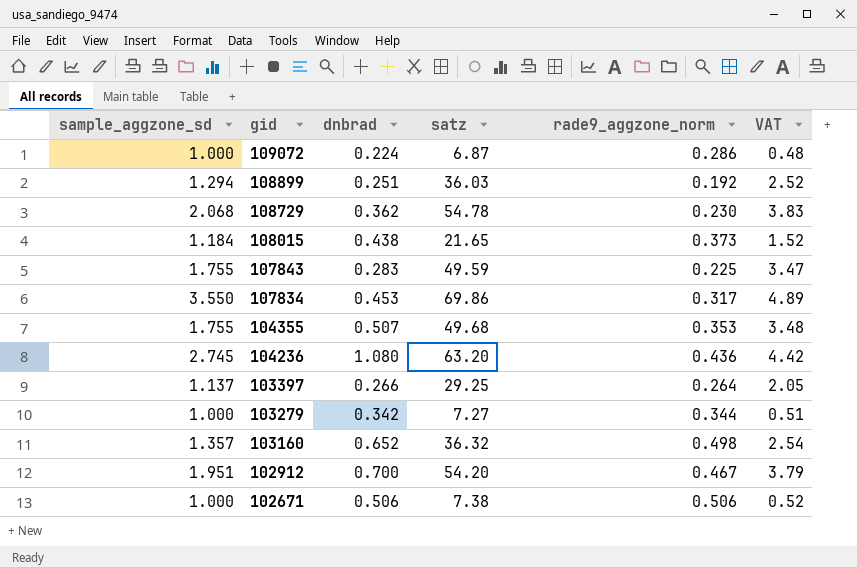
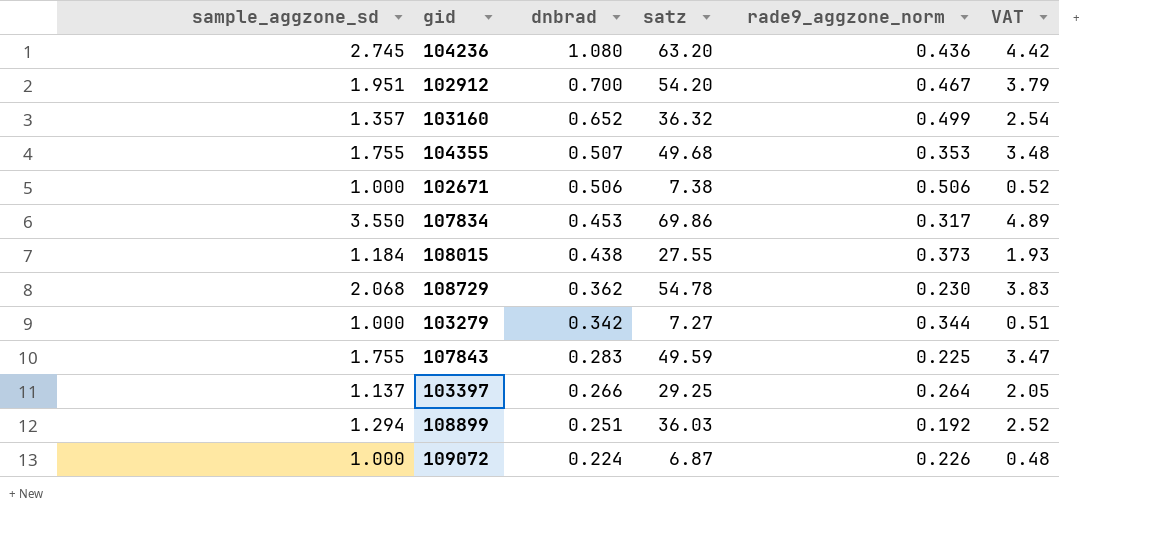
row order: gid descending -> dnbrad descending
103160 | rade9_aggzone_norm: 0.498 -> 0.499
108015 | satz: 21.65 -> 27.55
108015 | VAT: 1.52 -> 1.93
109072 | rade9_aggzone_norm: 0.286 -> 0.226

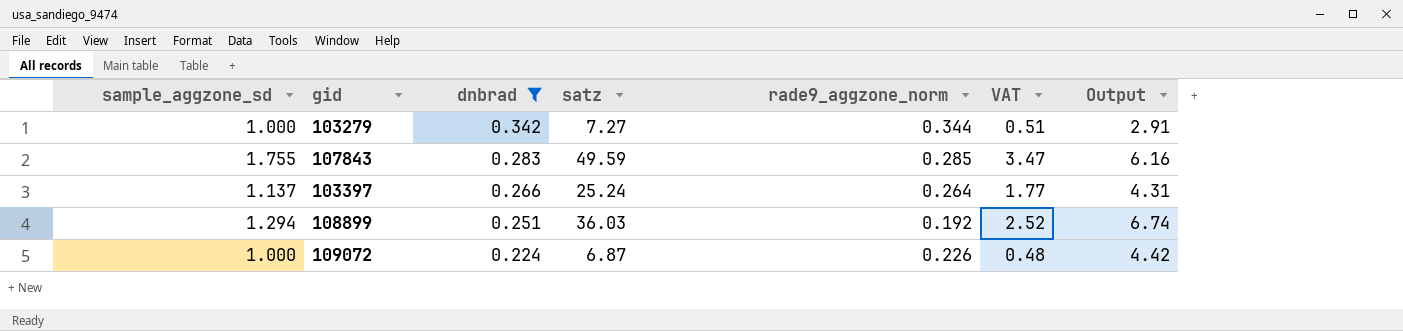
filter: none -> dnbrad <= 0.342
column Output | formula: none -> [sample_aggzone_sd] / [rade9_aggzone_norm]
107843 | rade9_aggzone_norm: 0.225 -> 0.285
103397 | satz: 29.25 -> 25.24
103397 | VAT: 2.05 -> 1.77

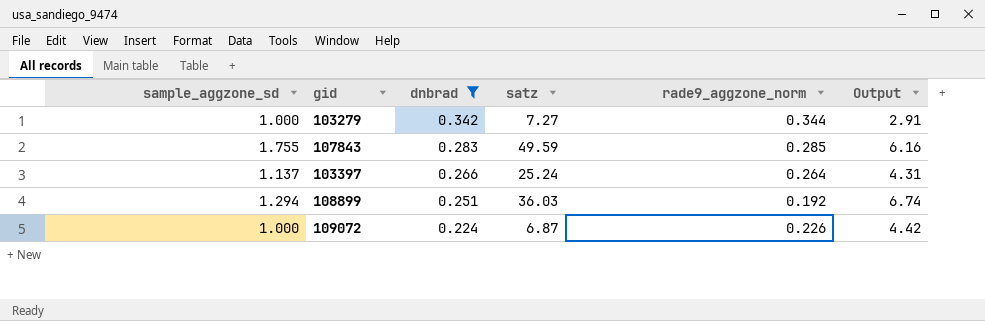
column VAT | formula: [satz] * 0.07 -> none

